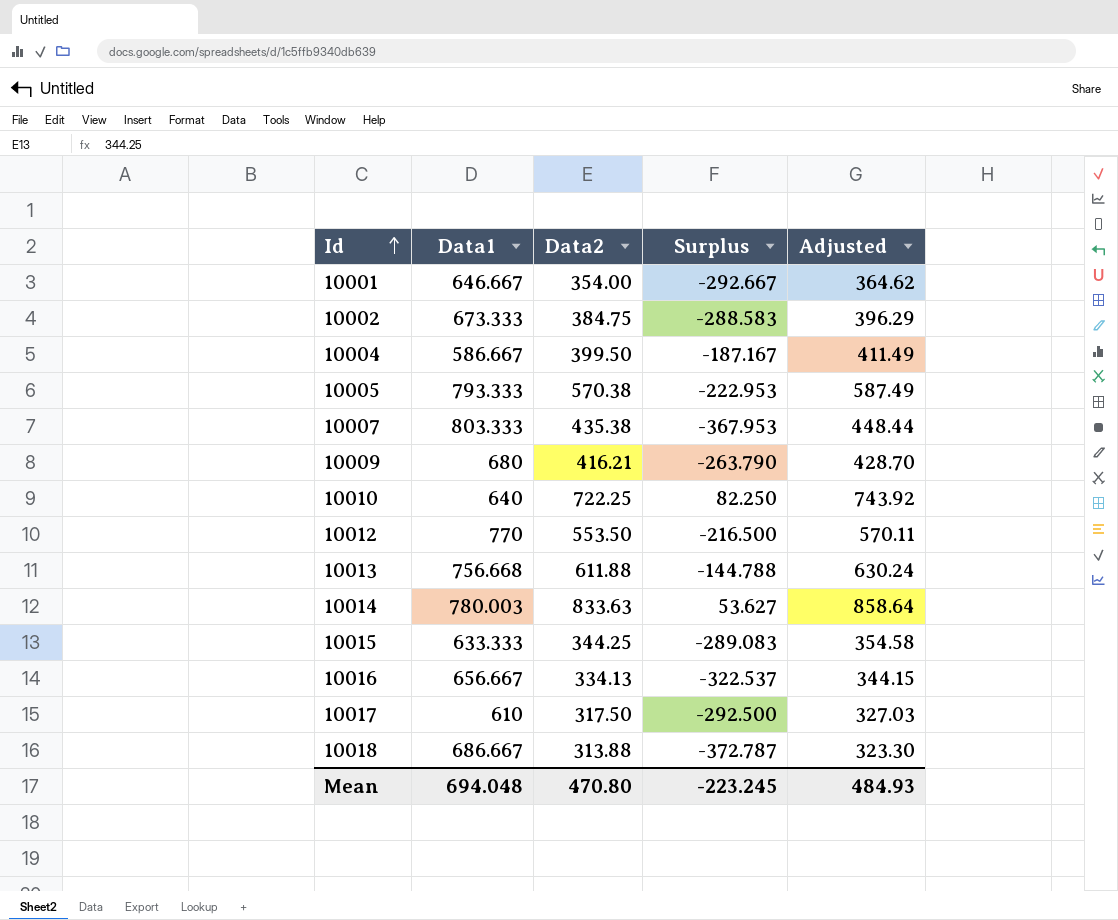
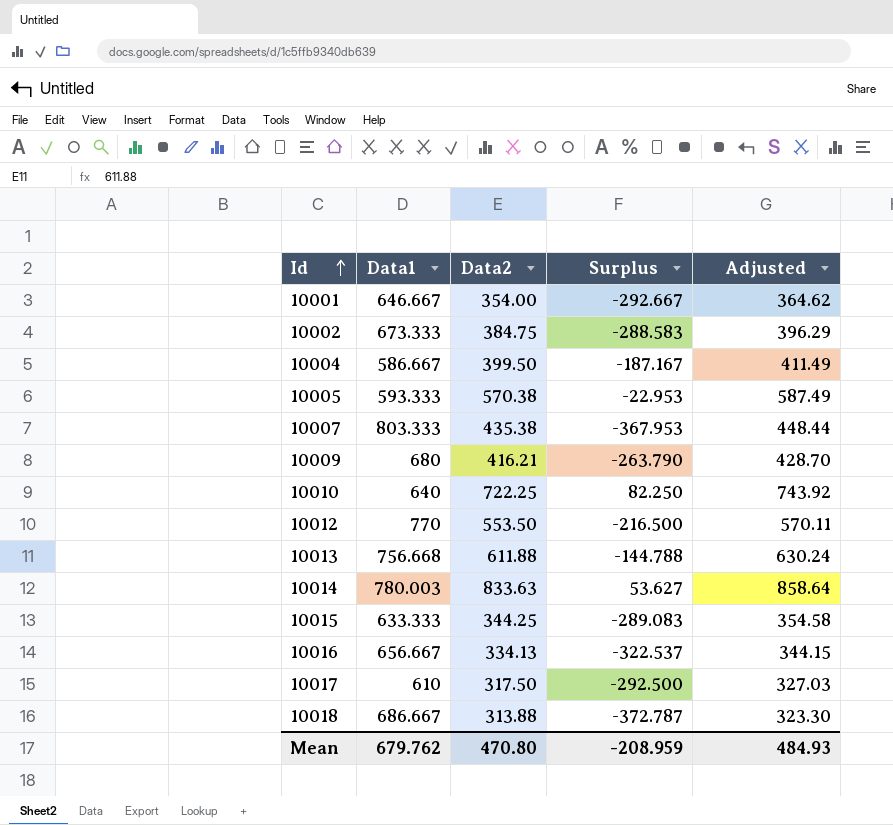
10005 | Data1: 793.333 -> 593.333
10005 | Surplus: -222.953 -> -22.953
Mean | Data1: 694.048 -> 679.762
Mean | Surplus: -223.245 -> -208.959

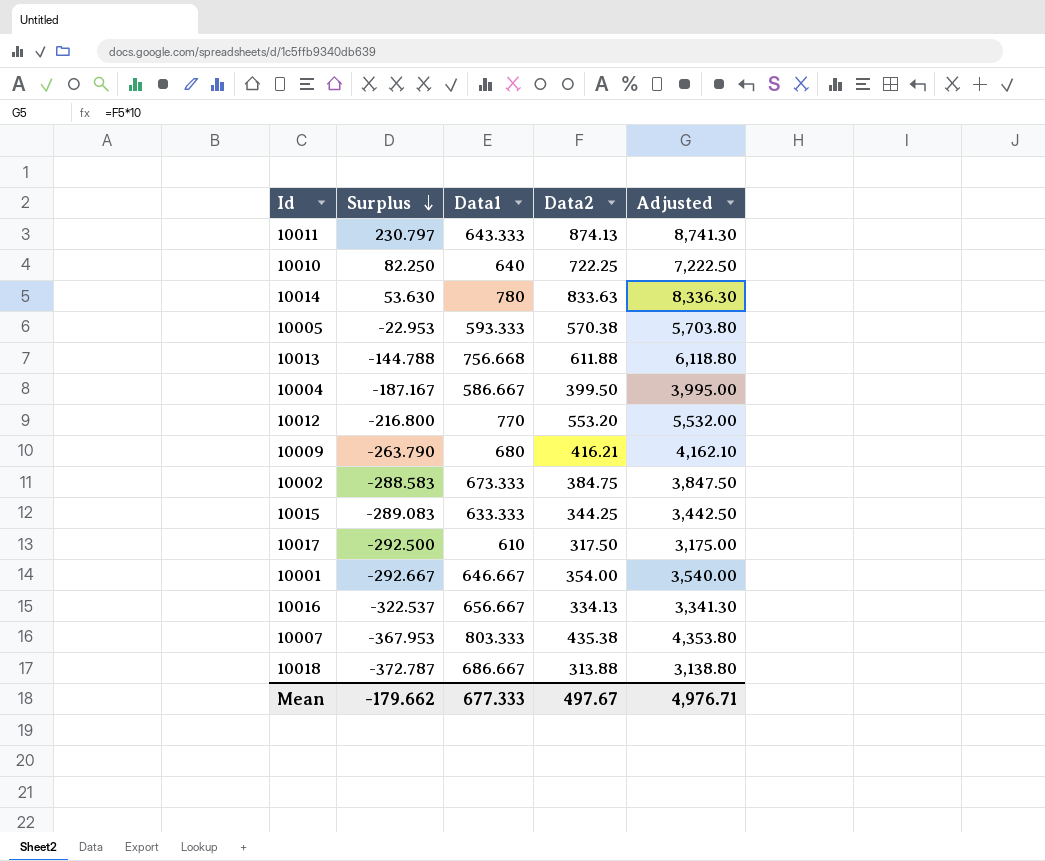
row order: Id ascending -> Surplus descending
column Surplus | position: 4 -> 2
column Adjusted | formula: [Data2] * 1.03 -> [Data2] * 10
row 10011: none -> 230.797 | 643.333 | 874.13 | 8,741.30
10014 | Surplus: 53.627 -> 53.630
10014 | Data1: 780.003 -> 780
10012 | Surplus: -216.500 -> -216.800
10012 | Data2: 553.50 -> 553.20
Mean | Surplus: -208.959 -> -179.662
Mean | Data1: 679.762 -> 677.333
Mean | Data2: 470.80 -> 497.67
Mean | Adjusted: 484.93 -> 4,976.71

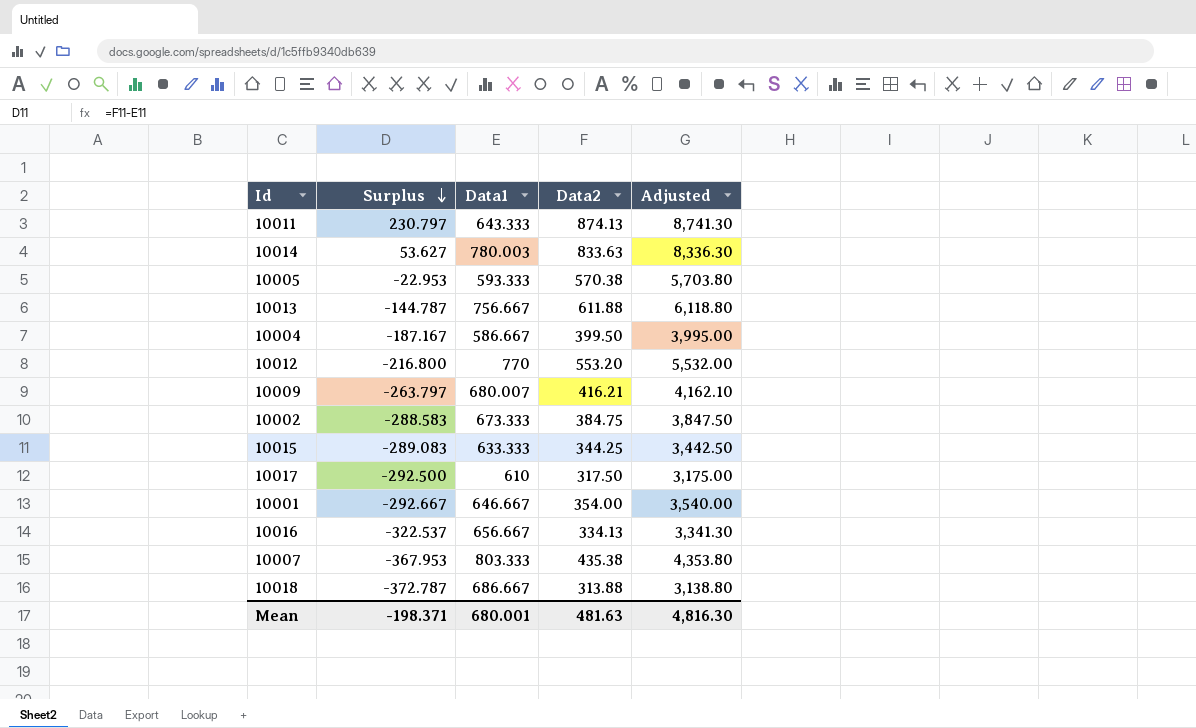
row 10010: 82.250 | 640 | 722.25 | 7,222.50 -> none
10014 | Surplus: 53.630 -> 53.627
10014 | Data1: 780 -> 780.003
10013 | Surplus: -144.788 -> -144.787
10013 | Data1: 756.668 -> 756.667
10009 | Surplus: -263.790 -> -263.797
10009 | Data1: 680 -> 680.007
Mean | Surplus: -179.662 -> -198.371
Mean | Data1: 677.333 -> 680.001
Mean | Data2: 497.67 -> 481.63
Mean | Adjusted: 4,976.71 -> 4,816.30

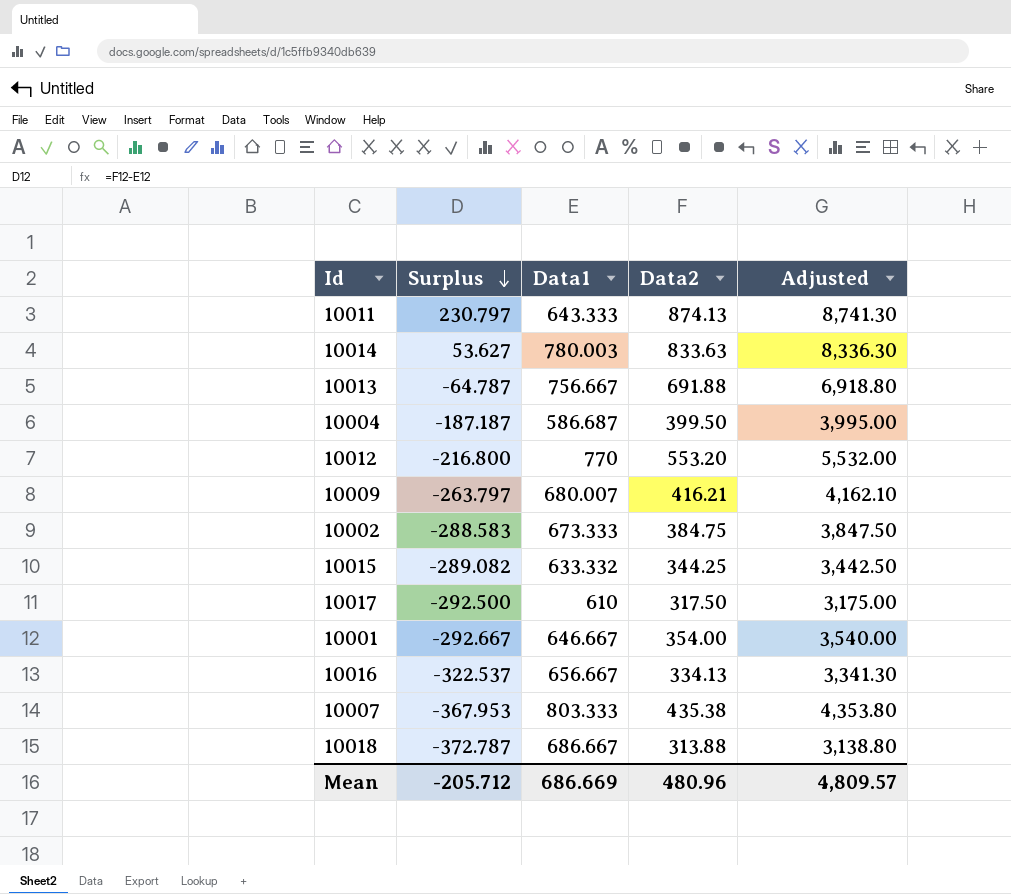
row 10005: -22.953 | 593.333 | 570.38 | 5,703.80 -> none
10013 | Surplus: -144.787 -> -64.787
10013 | Data2: 611.88 -> 691.88
10013 | Adjusted: 6,118.80 -> 6,918.80
10004 | Surplus: -187.167 -> -187.187
10004 | Data1: 586.667 -> 586.687
10015 | Surplus: -289.083 -> -289.082
10015 | Data1: 633.333 -> 633.332
Mean | Surplus: -198.371 -> -205.712
Mean | Data1: 680.001 -> 686.669
Mean | Data2: 481.63 -> 480.96
Mean | Adjusted: 4,816.30 -> 4,809.57

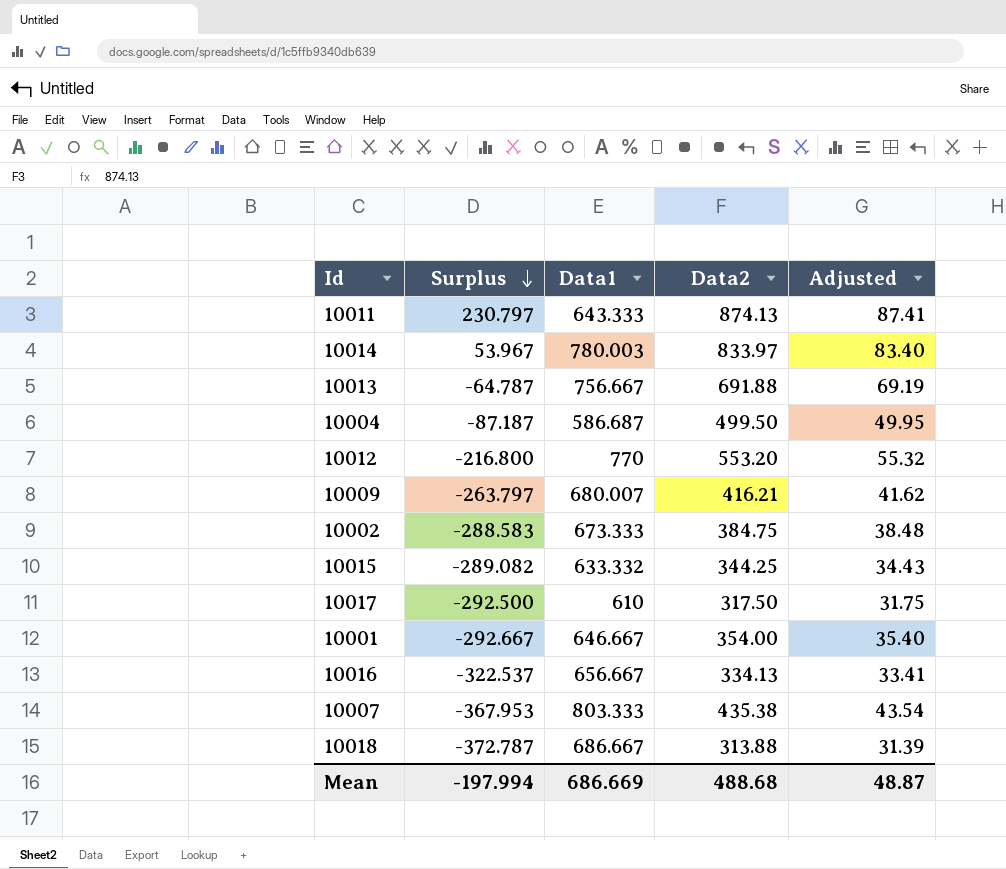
column Adjusted | formula: [Data2] * 10 -> [Data2] * 0.1
10014 | Surplus: 53.627 -> 53.967
10014 | Data2: 833.63 -> 833.97
10004 | Surplus: -187.187 -> -87.187
10004 | Data2: 399.50 -> 499.50
Mean | Surplus: -205.712 -> -197.994
Mean | Data2: 480.96 -> 488.68
Mean | Adjusted: 4,809.57 -> 48.87

